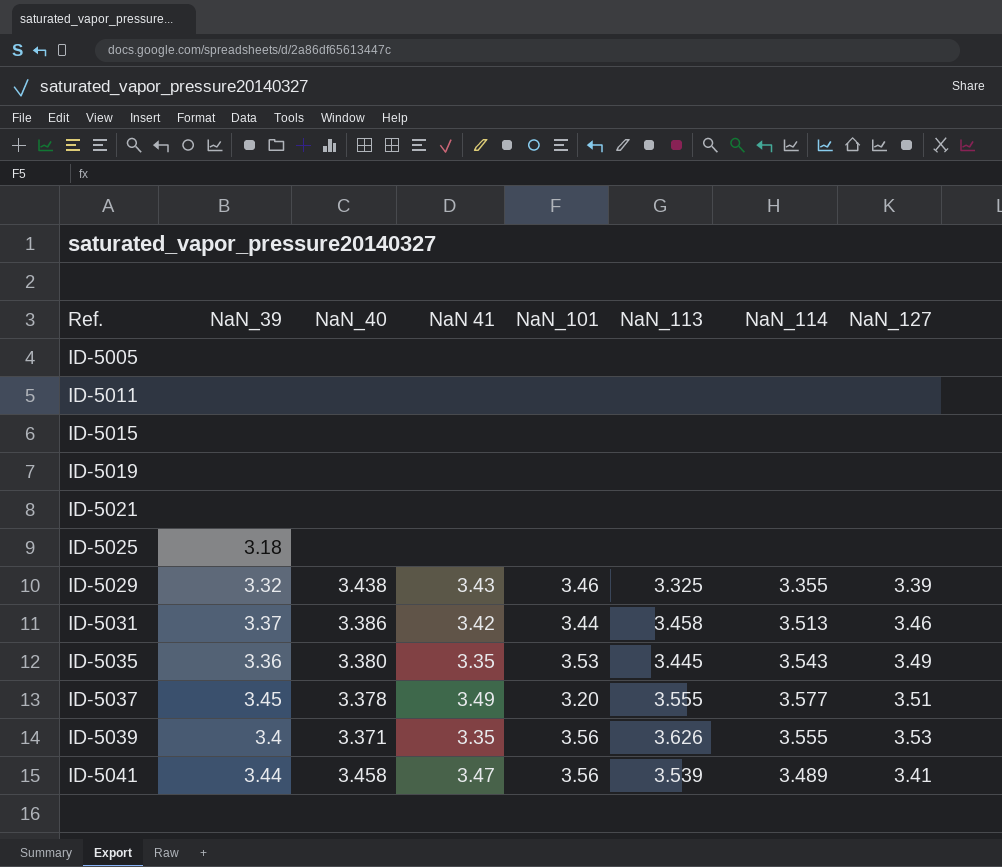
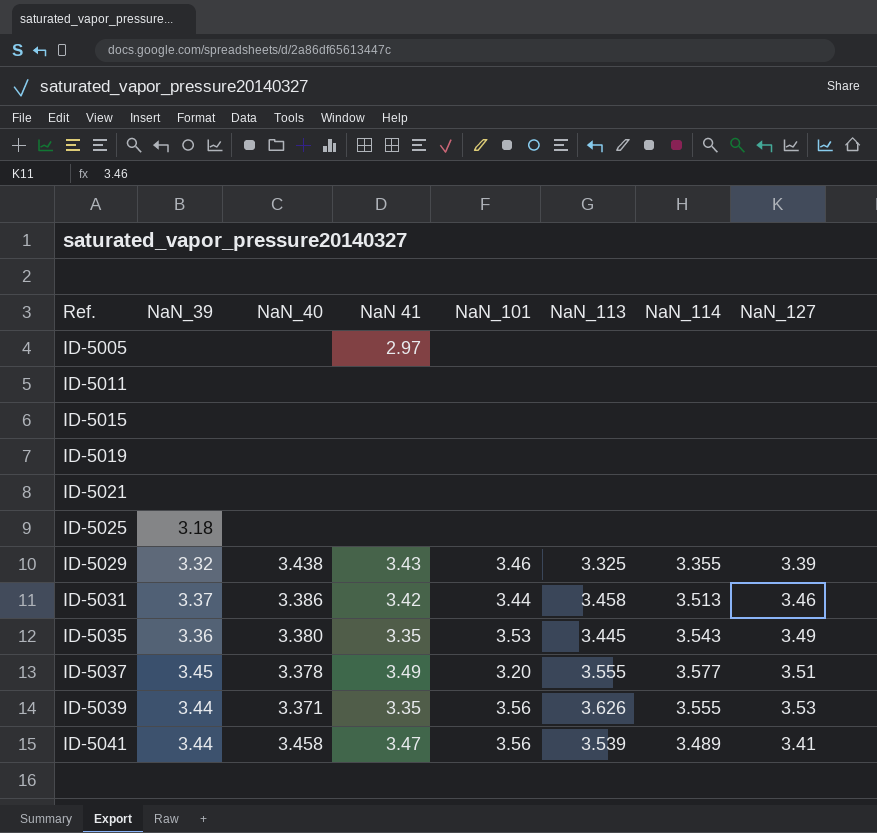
ID-5005 | NaN 41: none -> 2.97
ID-5039 | NaN_39: 3.4 -> 3.44

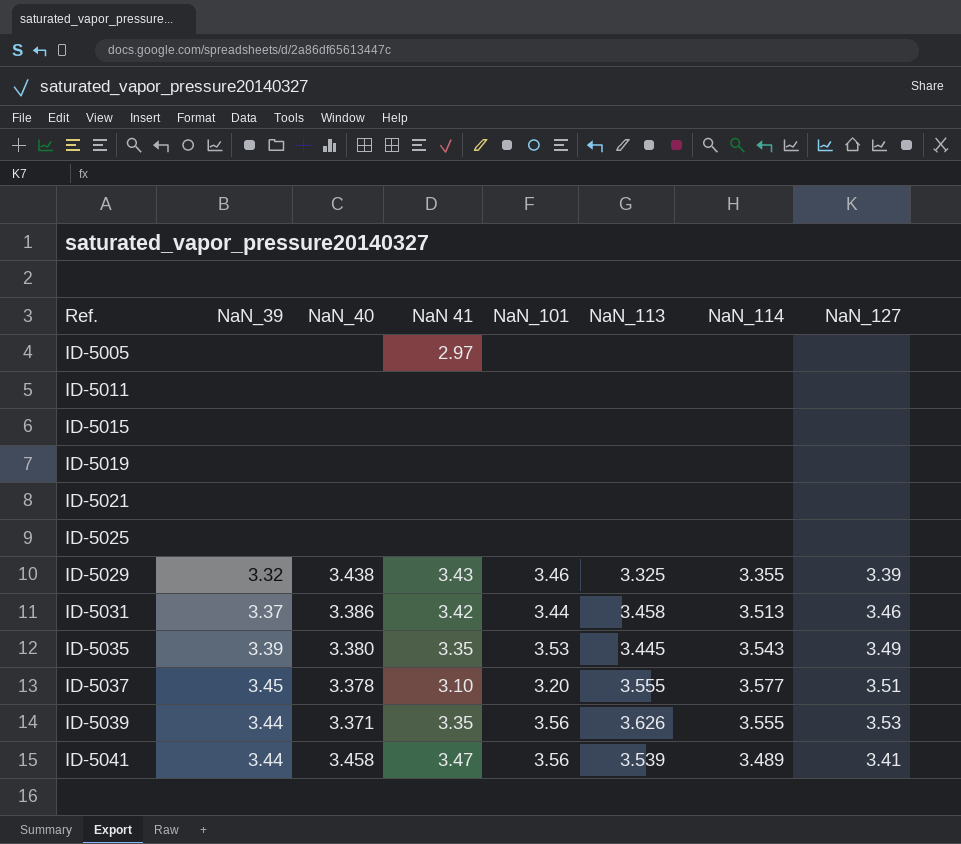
ID-5025 | NaN_39: 3.18 -> none
ID-5035 | NaN_39: 3.36 -> 3.39
ID-5037 | NaN 41: 3.49 -> 3.10

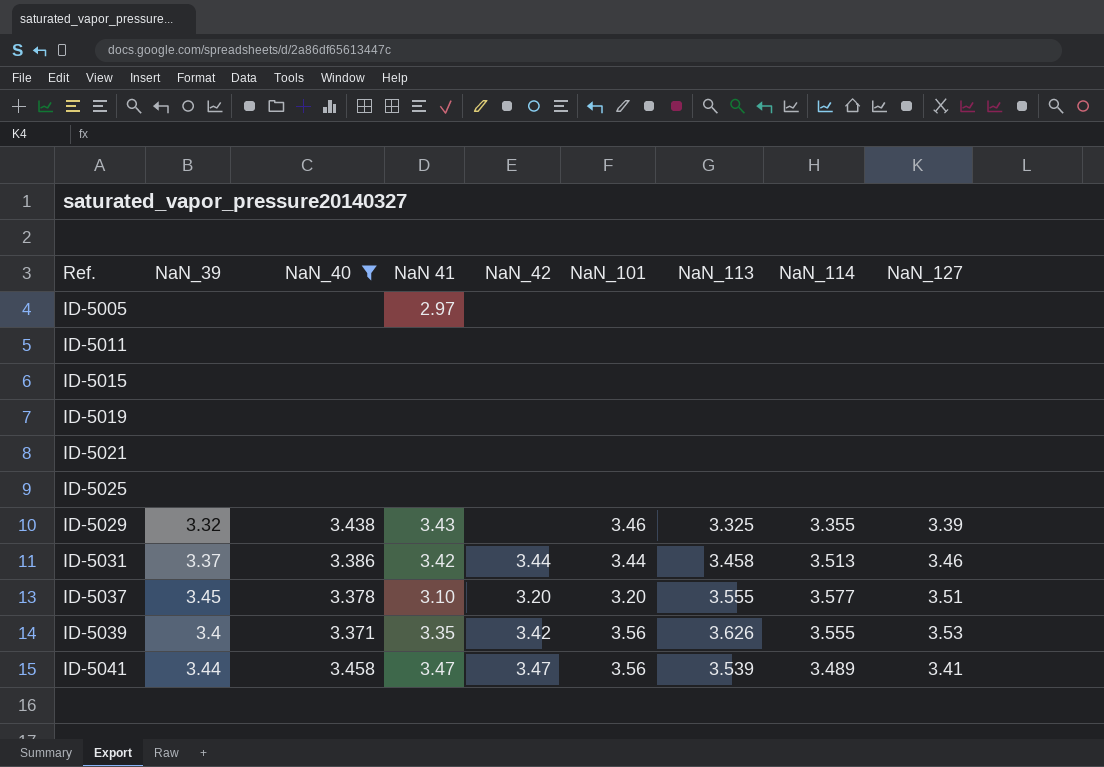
filter: none -> NaN_40 != 3.380
column NaN_42 | position: none -> 5
ID-5039 | NaN_39: 3.44 -> 3.4

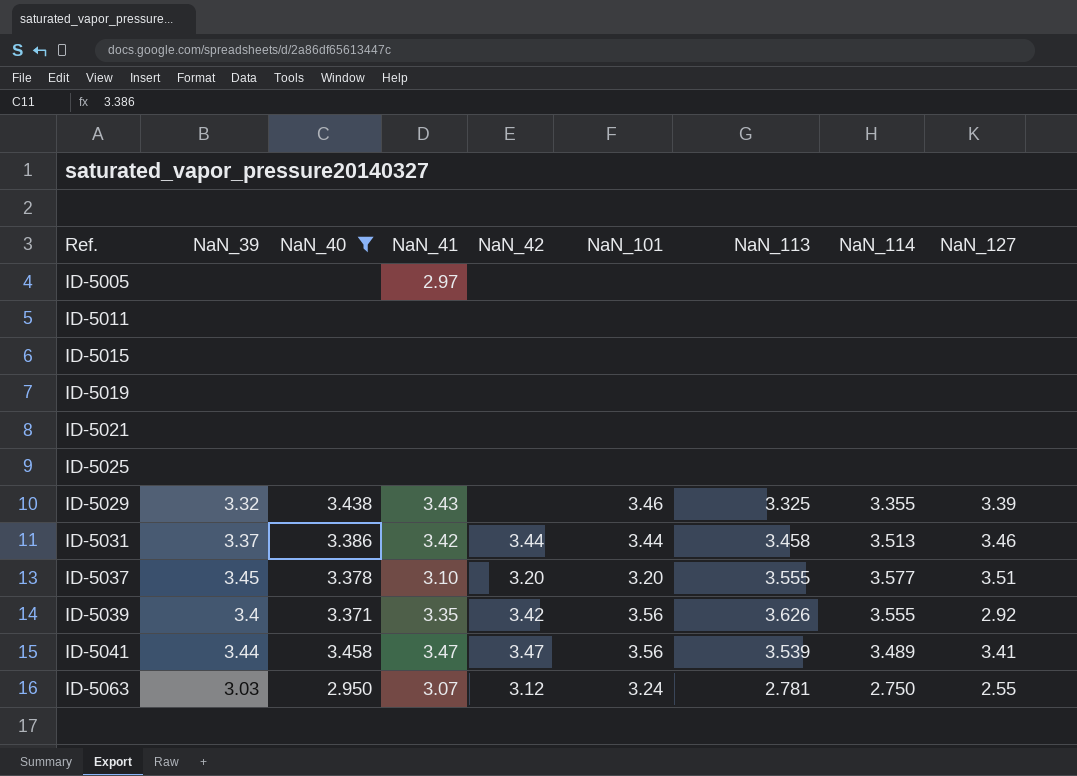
column name: NaN 41 -> NaN_41
ID-5039 | NaN_127: 3.53 -> 2.92
row ID-5063: none -> 3.03 | 2.950 | 3.07 | 3.12 | 3.24 | 2.781 | 2.750 | 2.55

